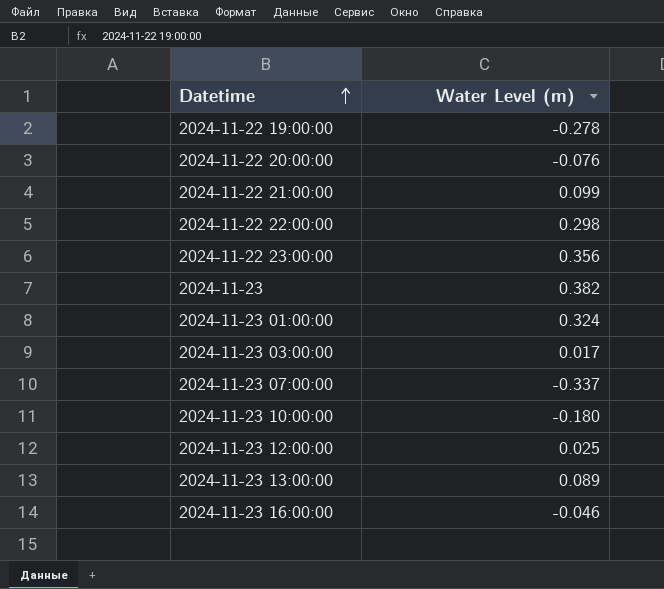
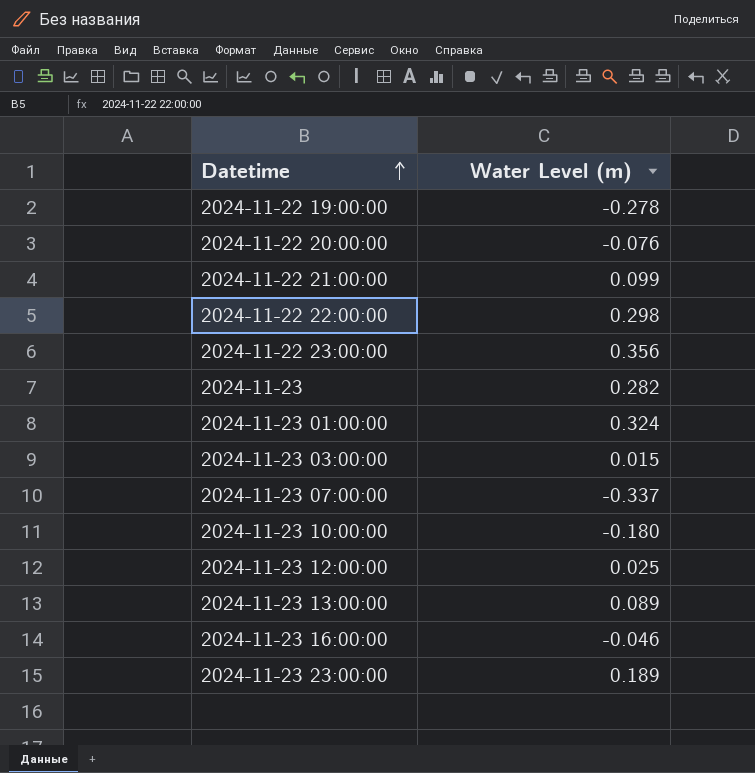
2024-11-23 | Water Level (m): 0.382 -> 0.282
2024-11-23 03:00:00 | Water Level (m): 0.017 -> 0.015
row 2024-11-23 23:00:00: none -> 0.189

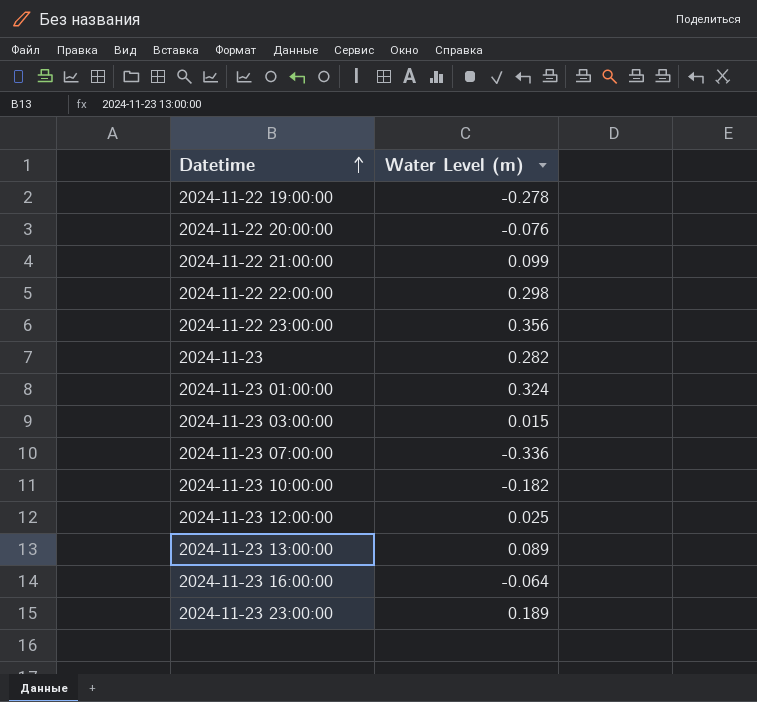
2024-11-23 07:00:00 | Water Level (m): -0.337 -> -0.336
2024-11-23 10:00:00 | Water Level (m): -0.180 -> -0.182
2024-11-23 16:00:00 | Water Level (m): -0.046 -> -0.064

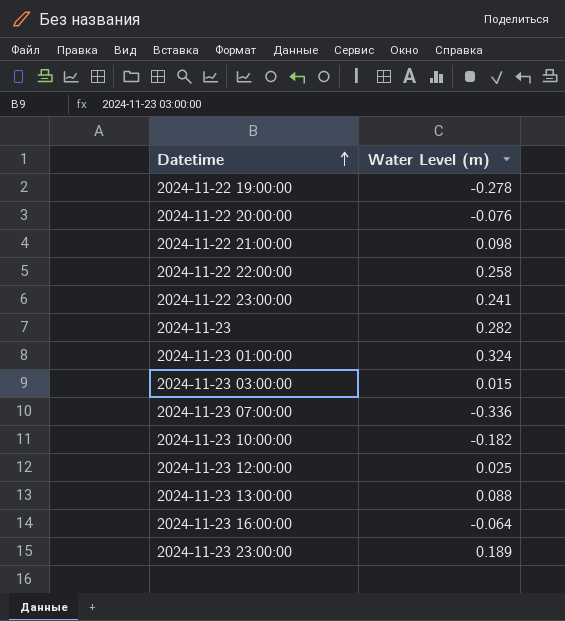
2024-11-22 21:00:00 | Water Level (m): 0.099 -> 0.098
2024-11-22 22:00:00 | Water Level (m): 0.298 -> 0.258
2024-11-22 23:00:00 | Water Level (m): 0.356 -> 0.241
2024-11-23 13:00:00 | Water Level (m): 0.089 -> 0.088

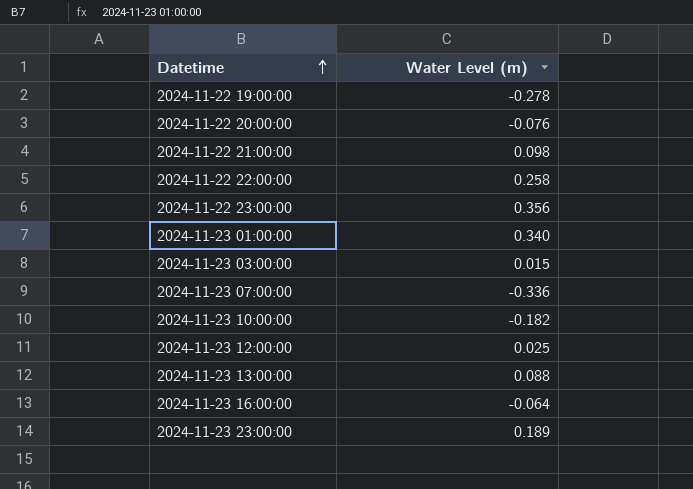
row 2024-11-23: 0.282 -> none
2024-11-22 23:00:00 | Water Level (m): 0.241 -> 0.356
2024-11-23 01:00:00 | Water Level (m): 0.324 -> 0.340

